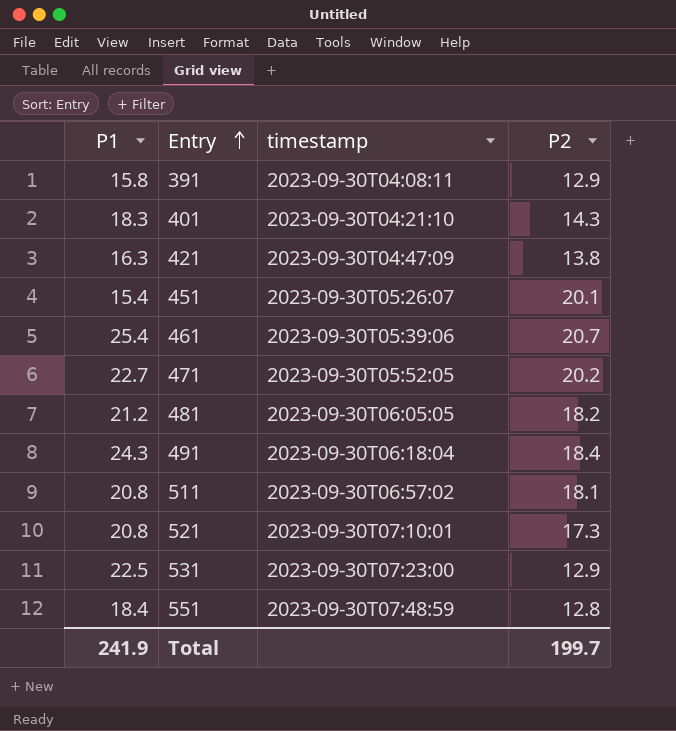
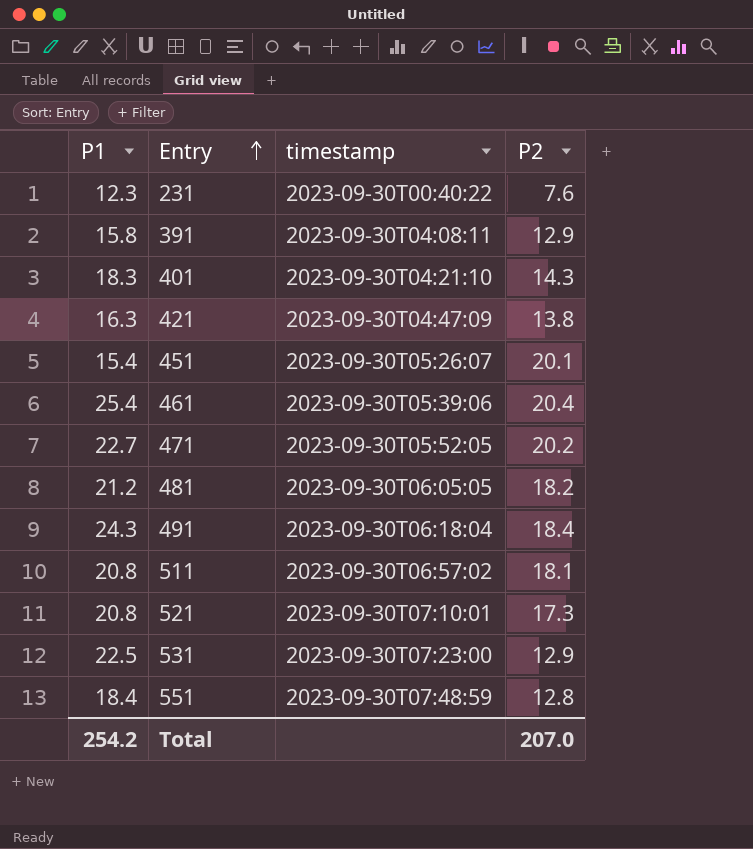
row 231: none -> 12.3 | 2023-09-30T00:40:22 | 7.6
461 | P2: 20.7 -> 20.4
Total | P1: 241.9 -> 254.2
Total | P2: 199.7 -> 207.0

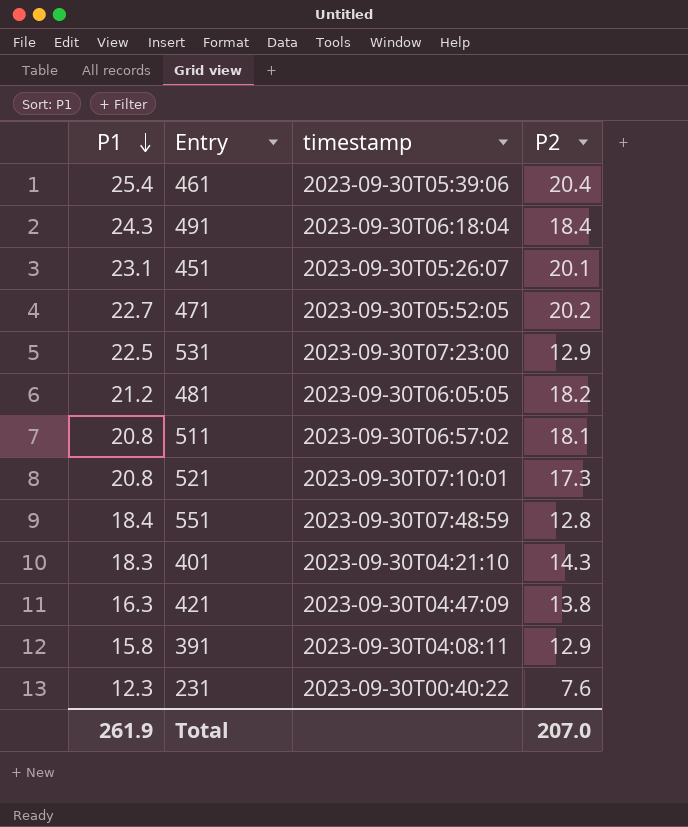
row order: Entry ascending -> P1 descending
451 | P1: 15.4 -> 23.1
Total | P1: 254.2 -> 261.9

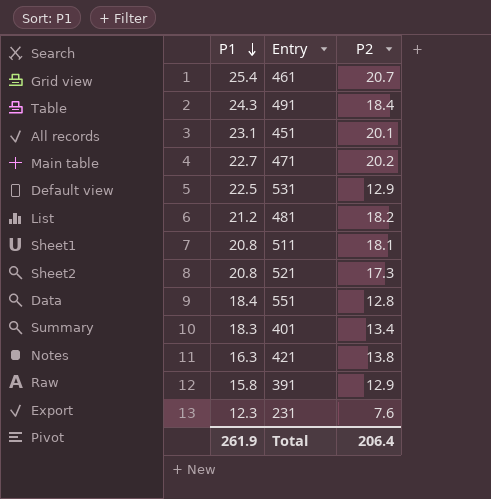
column timestamp | position: 3 -> none
461 | P2: 20.4 -> 20.7
401 | P2: 14.3 -> 13.4
Total | P2: 207.0 -> 206.4

